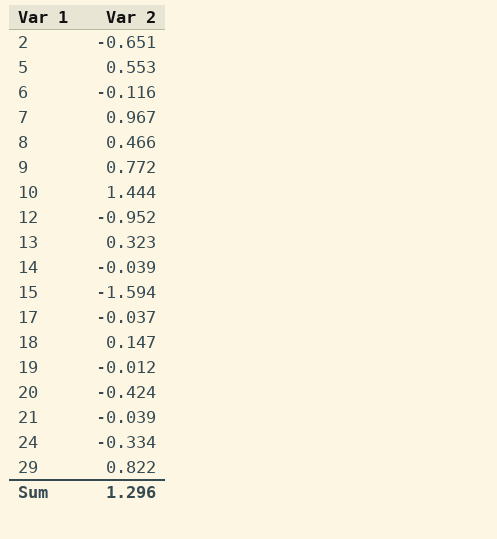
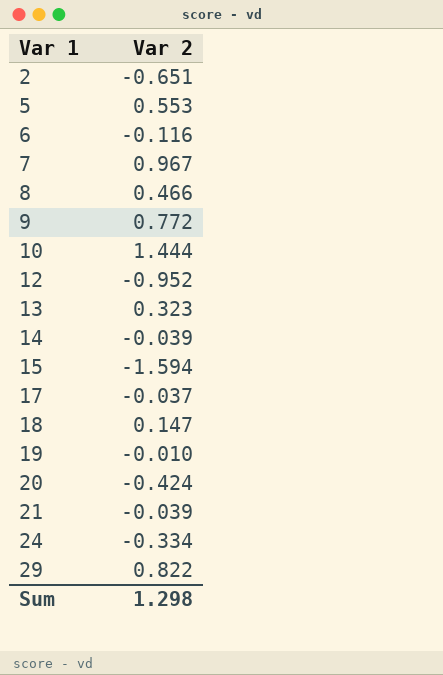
19 | Var 2: -0.012 -> -0.010
Sum | Var 2: 1.296 -> 1.298

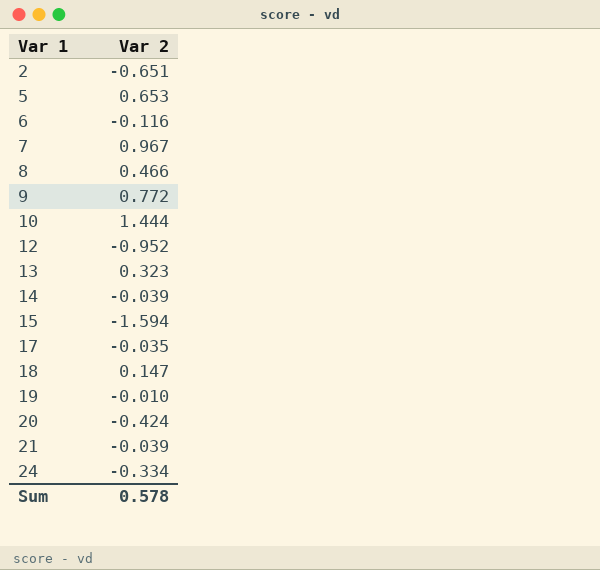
row 29: 0.822 -> none
5 | Var 2: 0.553 -> 0.653
17 | Var 2: -0.037 -> -0.035
Sum | Var 2: 1.298 -> 0.578

